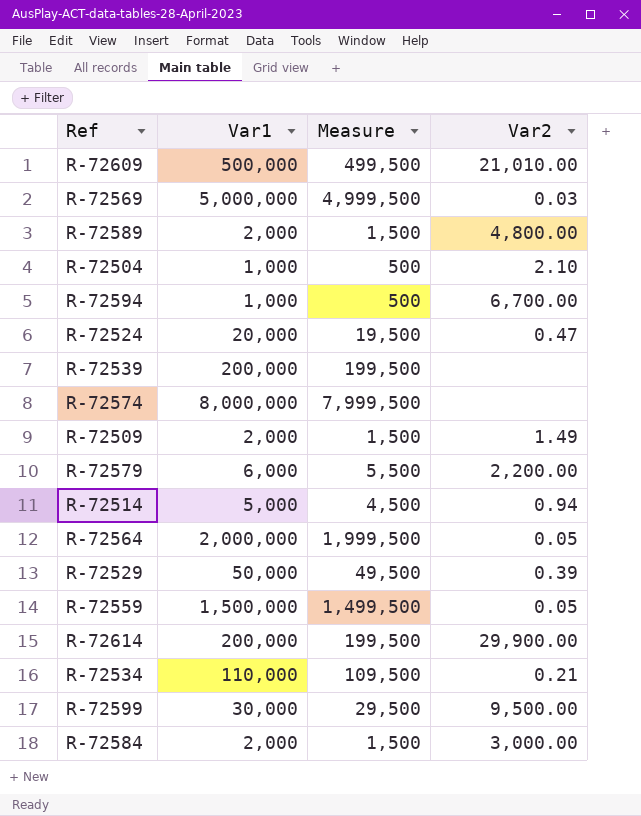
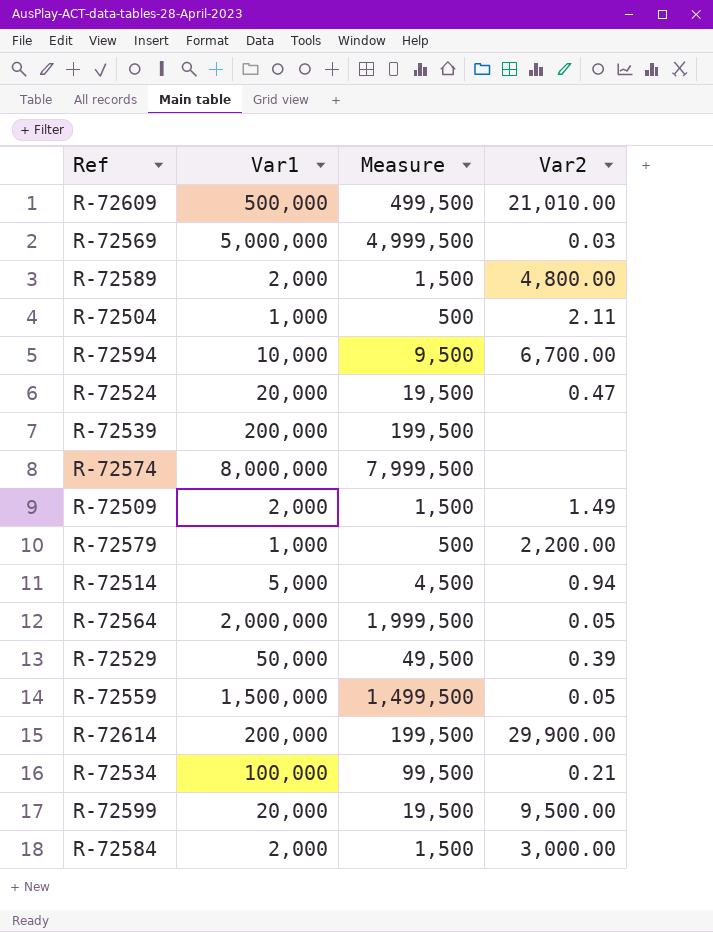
R-72504 | Var2: 2.10 -> 2.11
R-72594 | Var1: 1,000 -> 10,000
R-72594 | Measure: 500 -> 9,500
R-72579 | Var1: 6,000 -> 1,000
R-72579 | Measure: 5,500 -> 500
R-72534 | Var1: 110,000 -> 100,000
R-72534 | Measure: 109,500 -> 99,500
R-72599 | Var1: 30,000 -> 20,000
R-72599 | Measure: 29,500 -> 19,500

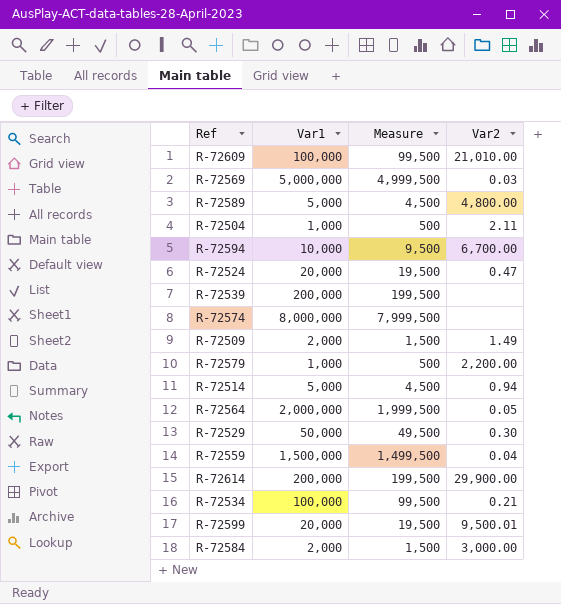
R-72609 | Var1: 500,000 -> 100,000
R-72609 | Measure: 499,500 -> 99,500
R-72589 | Var1: 2,000 -> 5,000
R-72589 | Measure: 1,500 -> 4,500
R-72529 | Var2: 0.39 -> 0.30
R-72559 | Var2: 0.05 -> 0.04
R-72599 | Var2: 9,500.00 -> 9,500.01

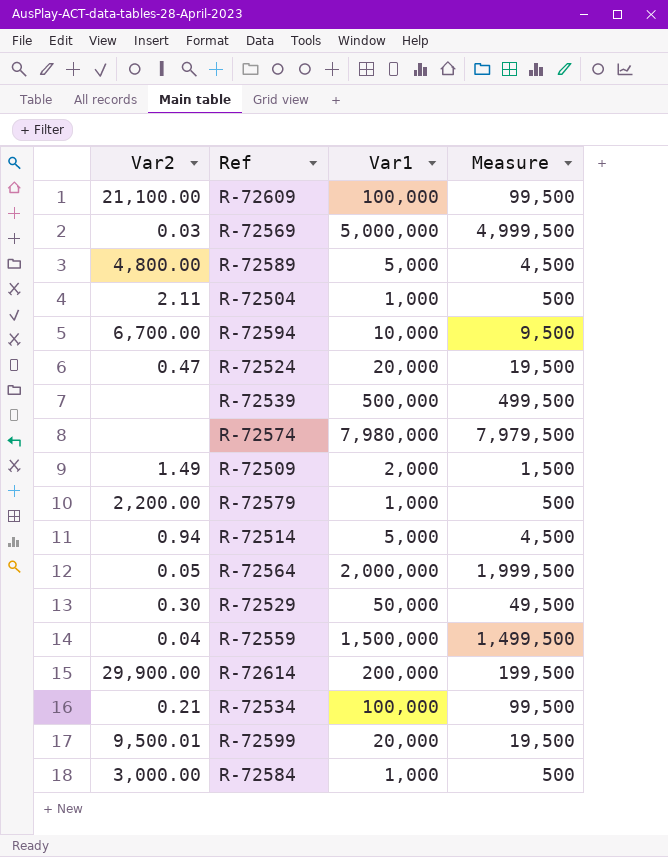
column Var2 | position: 4 -> 1
R-72609 | Var2: 21,010.00 -> 21,100.00
R-72539 | Var1: 200,000 -> 500,000
R-72539 | Measure: 199,500 -> 499,500
R-72574 | Var1: 8,000,000 -> 7,980,000
R-72574 | Measure: 7,999,500 -> 7,979,500
R-72584 | Var1: 2,000 -> 1,000
R-72584 | Measure: 1,500 -> 500

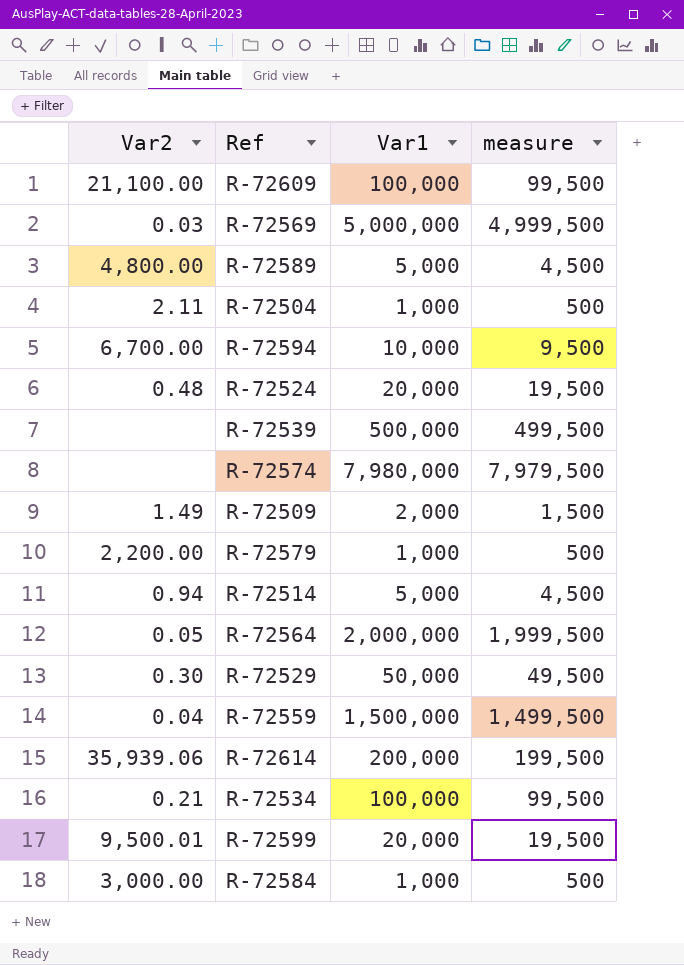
column name: Measure -> measure
R-72524 | Var2: 0.47 -> 0.48
R-72614 | Var2: 29,900.00 -> 35,939.06

